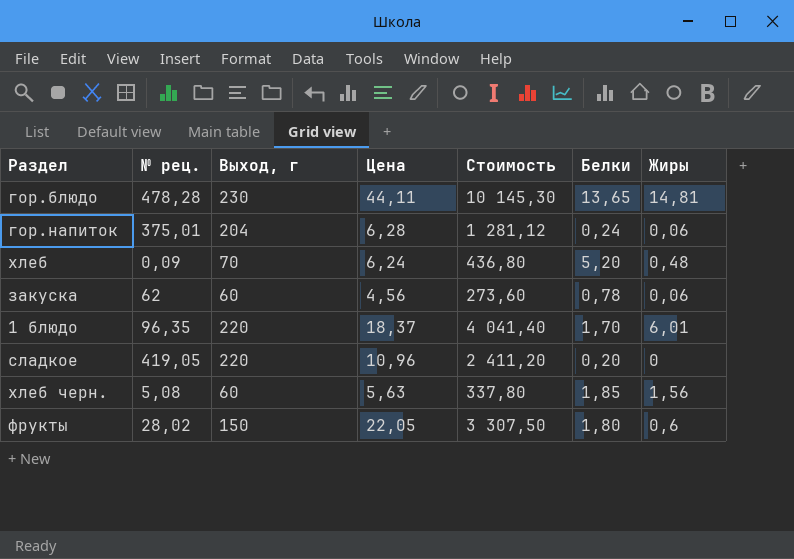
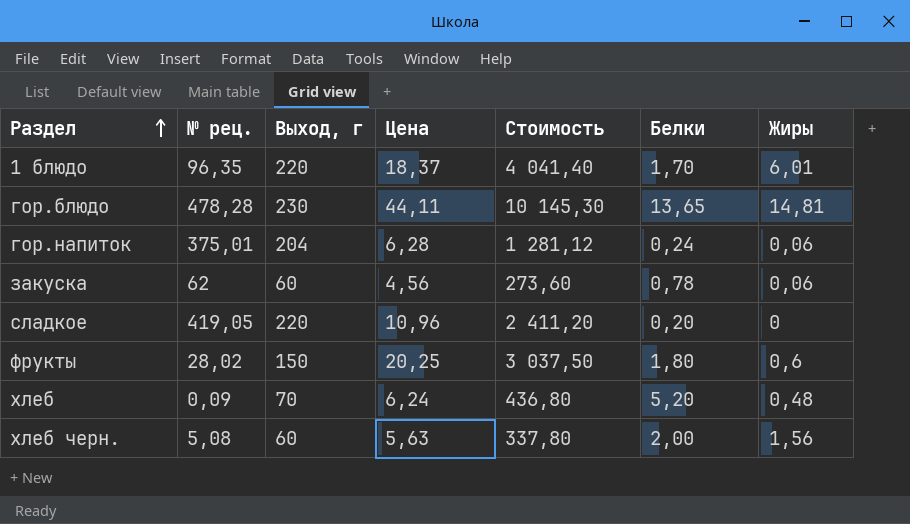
row order: none -> Раздел ascending
фрукты | Цена: 22,05 -> 20,25
фрукты | Стоимость: 3 307,50 -> 3 037,50
хлеб черн. | Белки: 1,85 -> 2,00

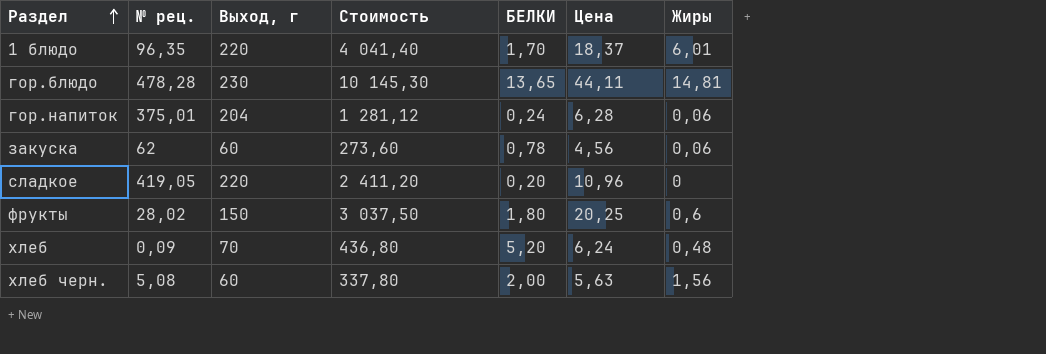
column name: Белки -> БЕЛКИ
column Цена | position: 4 -> 6

